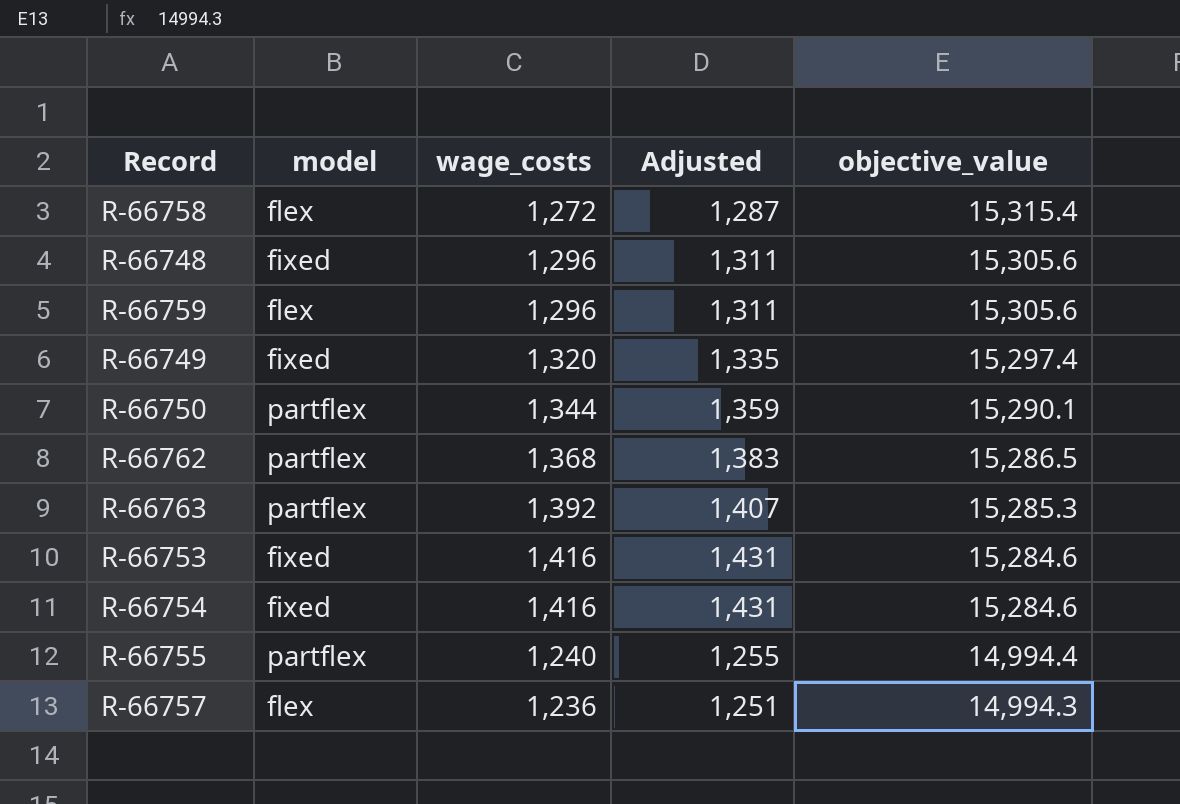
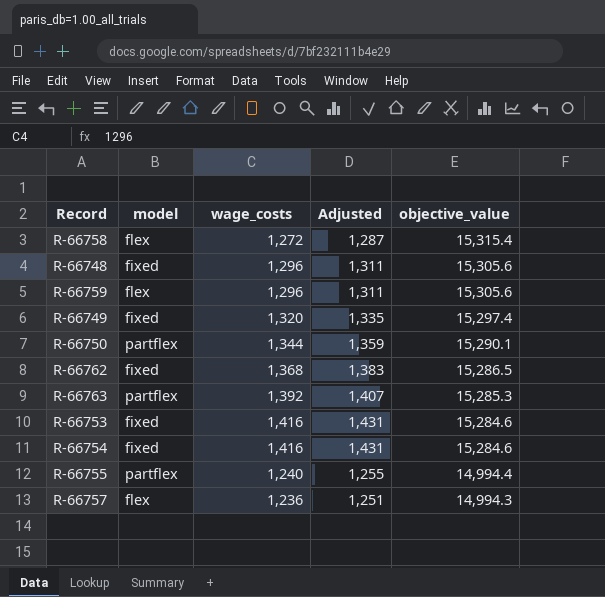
R-66762 | model: partflex -> fixed

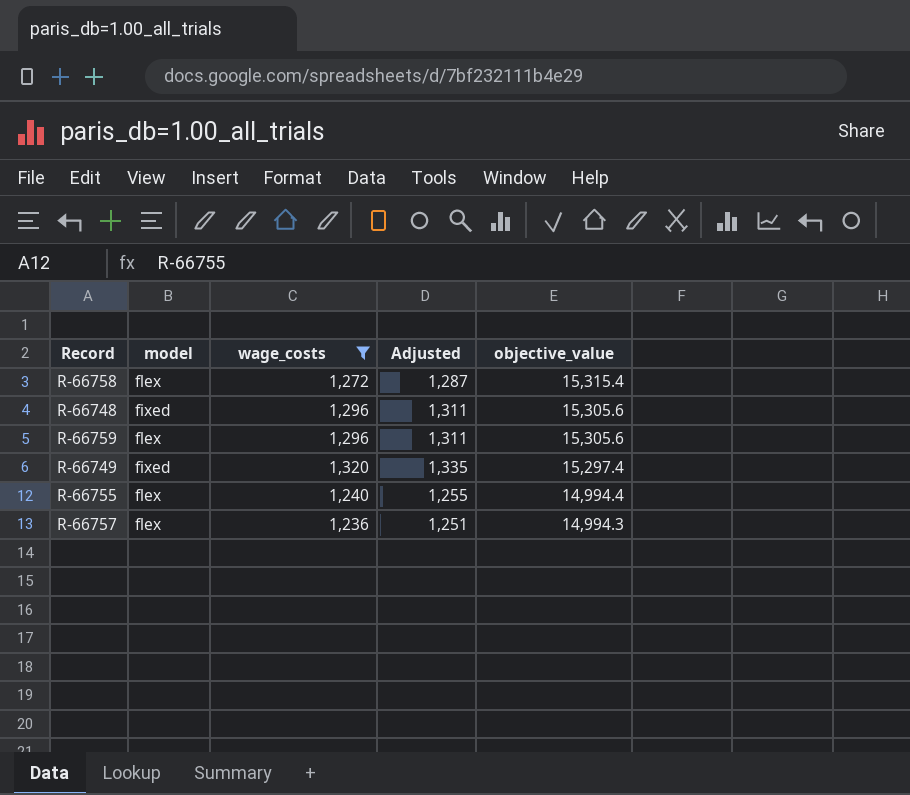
filter: none -> wage_costs <= 1,320
R-66755 | model: partflex -> flex

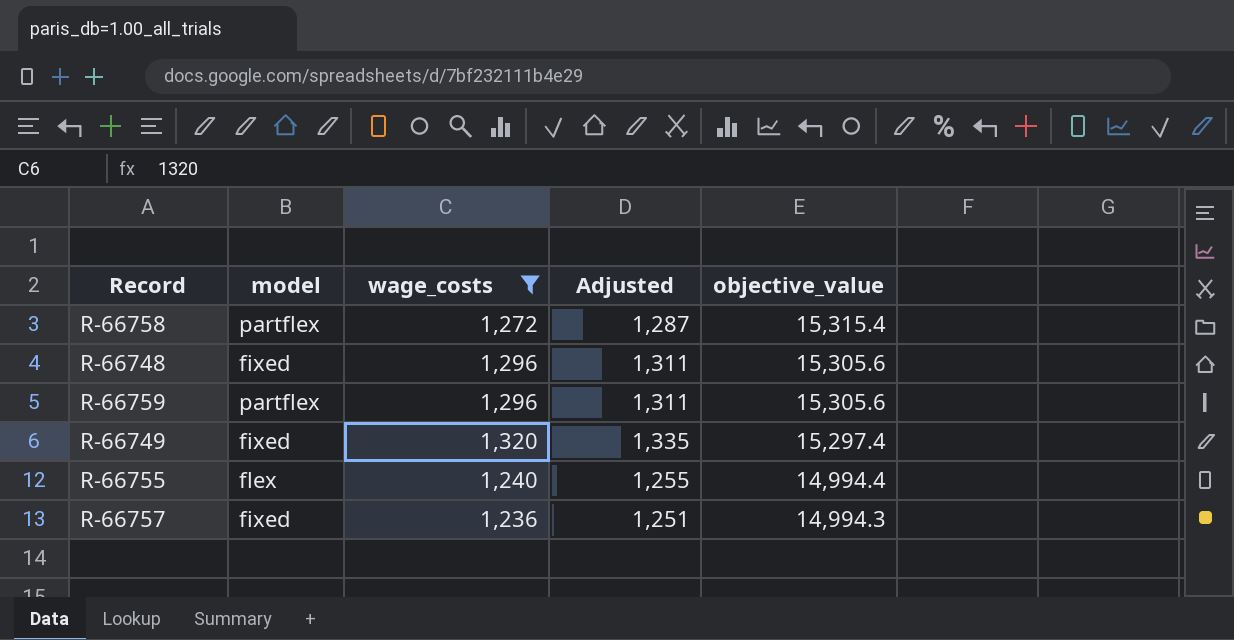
R-66758 | model: flex -> partflex
R-66759 | model: flex -> partflex
R-66757 | model: flex -> fixed

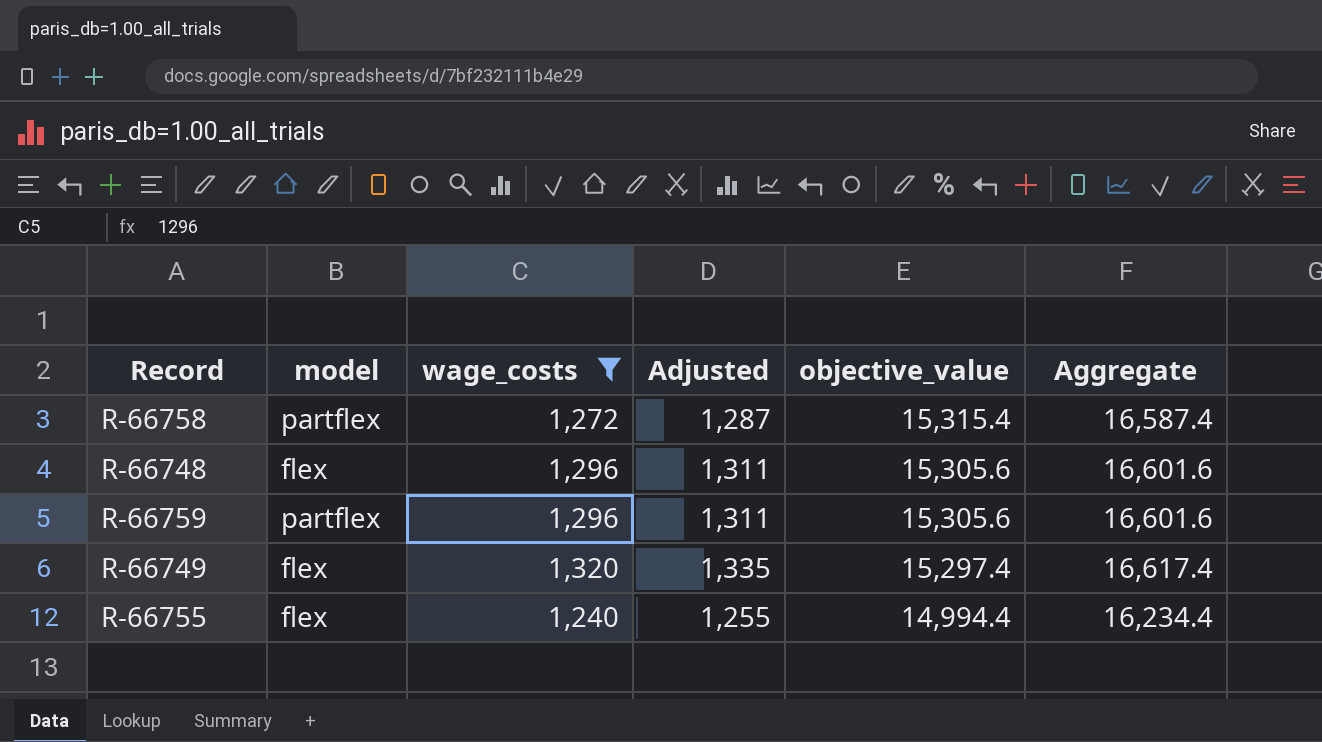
column Aggregate | formula: none -> [wage_costs] + [objective_value]
row R-66757: fixed | 1,236 | 1,251 | 14,994.3 -> none
R-66748 | model: fixed -> flex
R-66749 | model: fixed -> flex

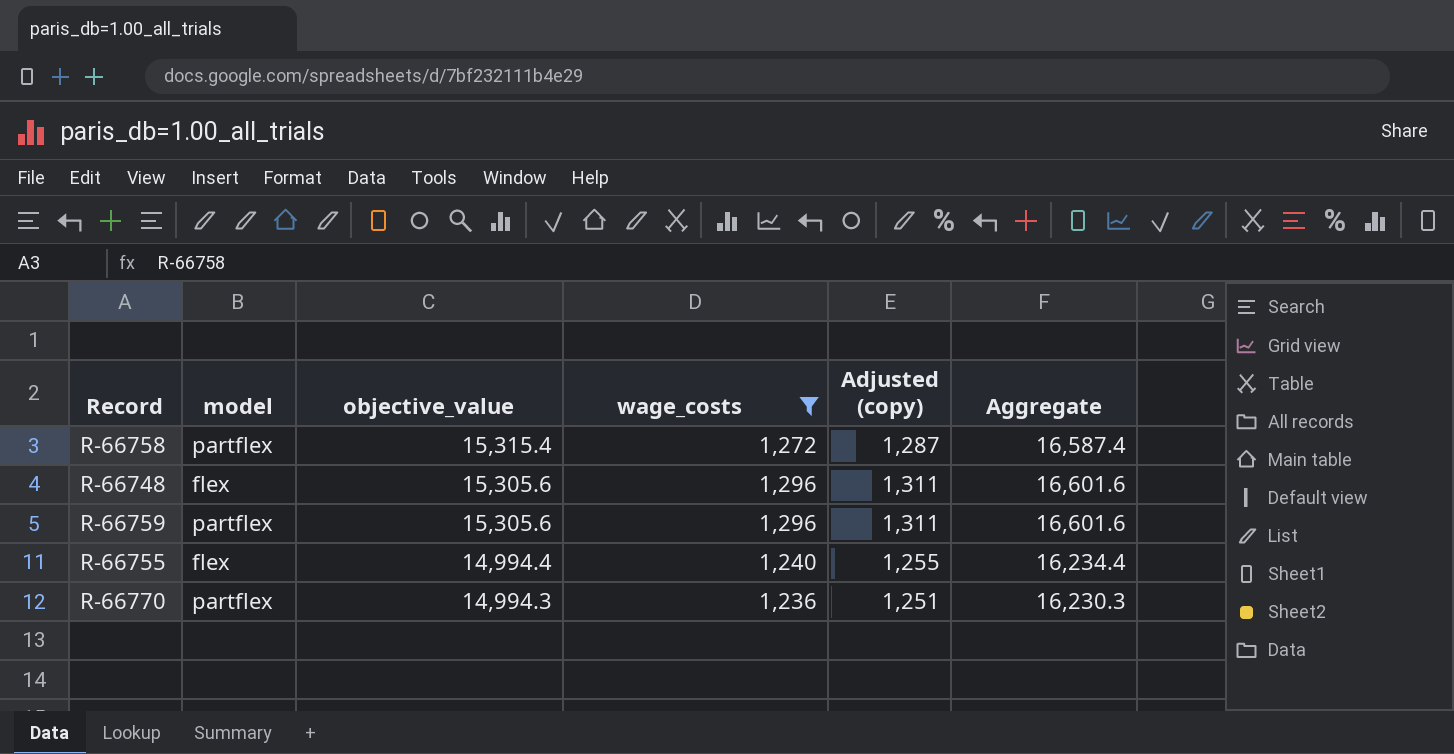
column objective_value | position: 5 -> 3
column name: Adjusted -> Adjusted (copy)
row R-66749: flex | 1,320 | 1,335 | 15,297.4 | 16,617.4 -> none
row R-66770: none -> partflex | 14,994.3 | 1,236 | 1,251 | 16,230.3

